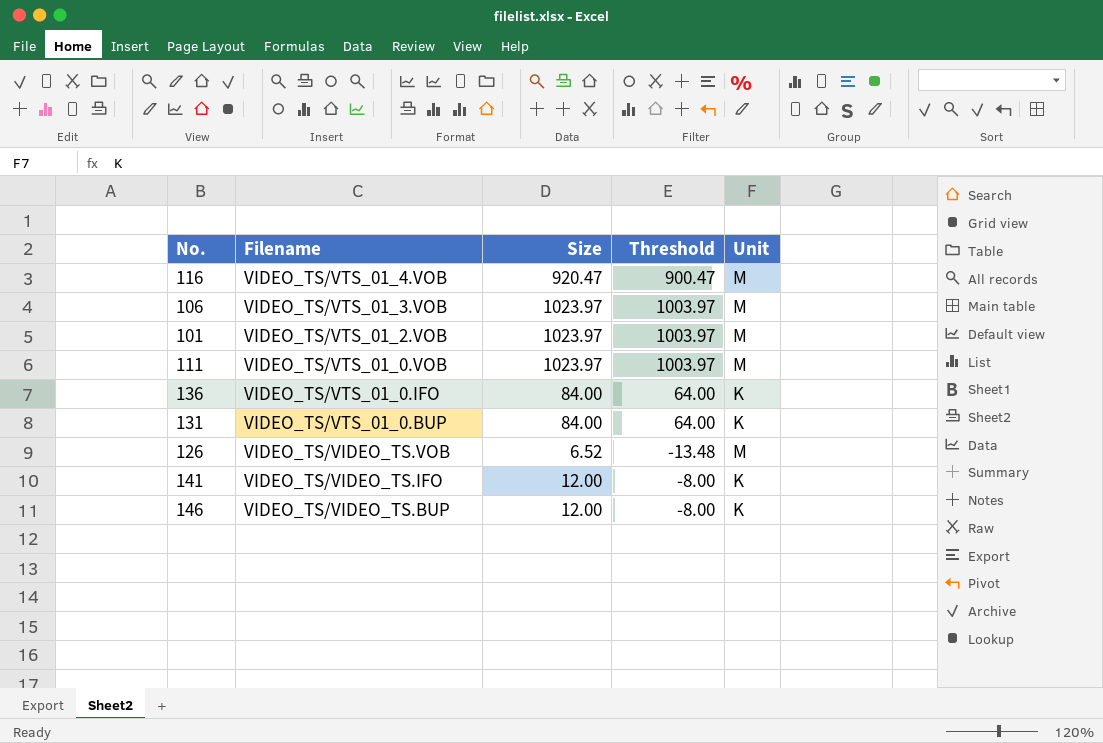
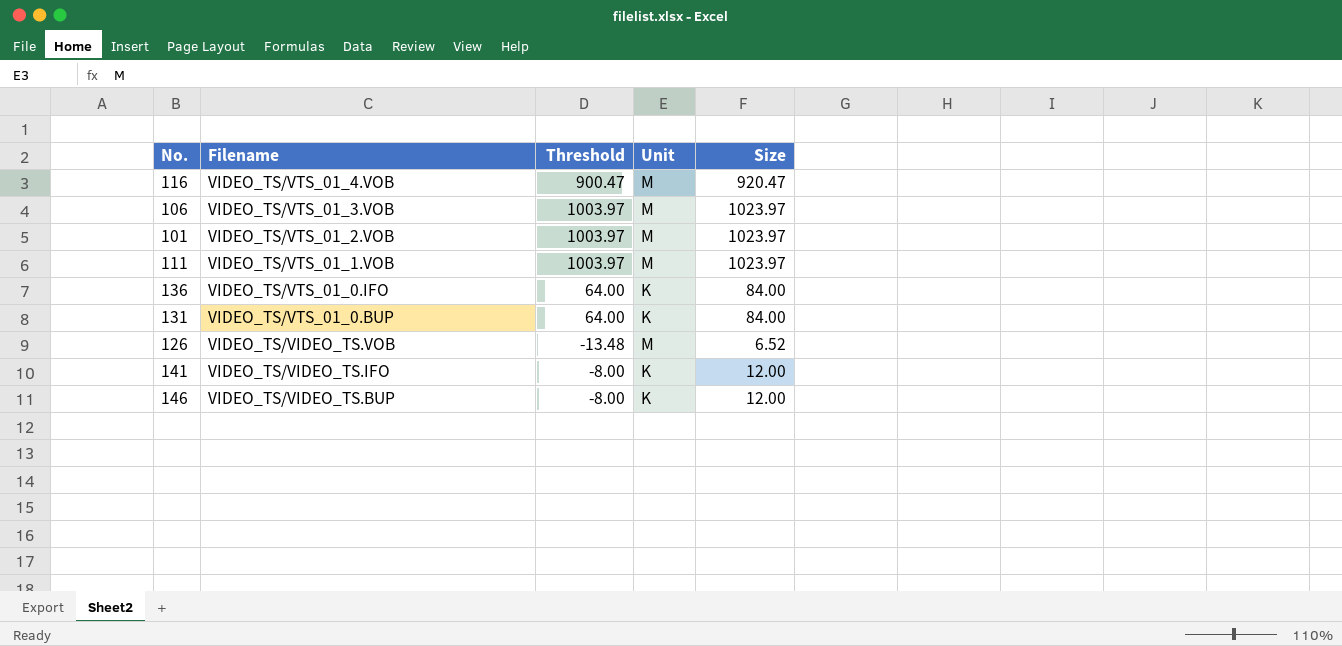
column Size | position: 3 -> 5
111 | Filename: VIDEO_TS/VTS_01_0.VOB -> VIDEO_TS/VTS_01_1.VOB

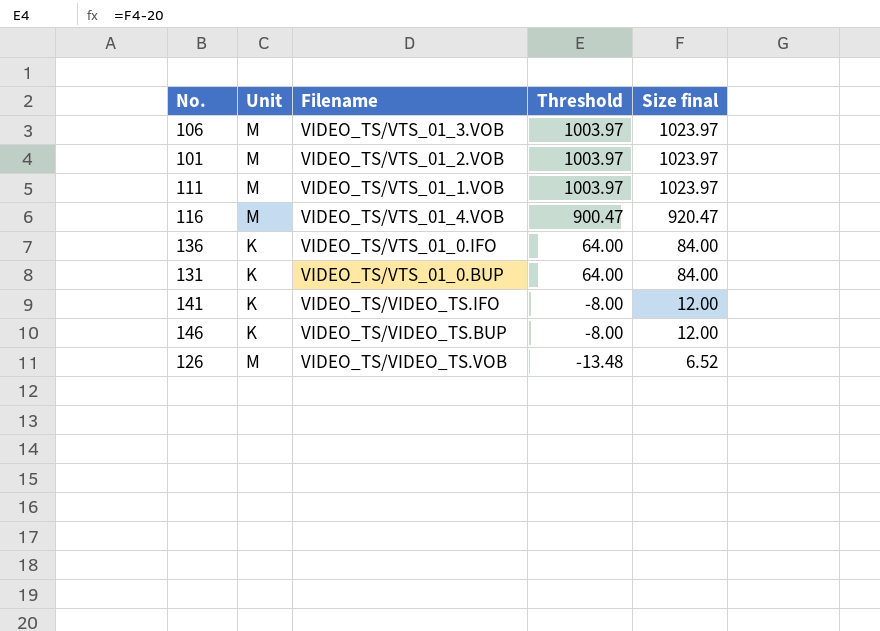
row order: Filename descending -> Threshold descending
column Unit | position: 4 -> 2
column name: Size -> Size final

